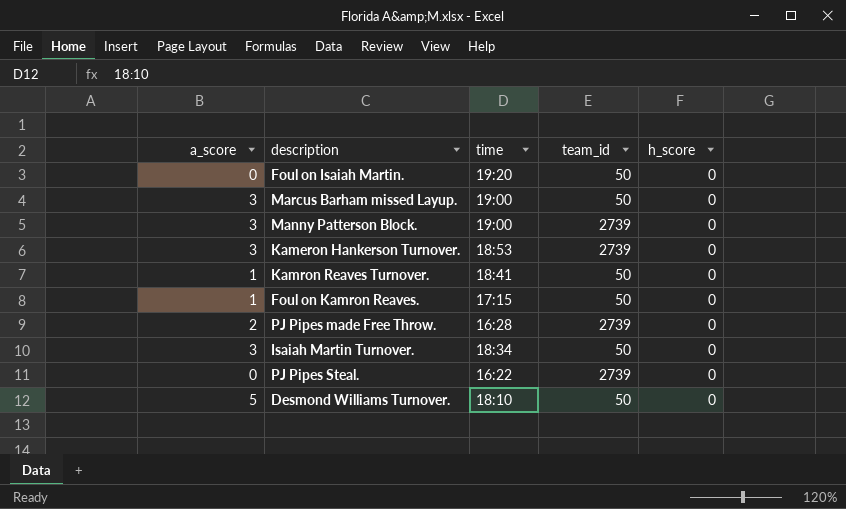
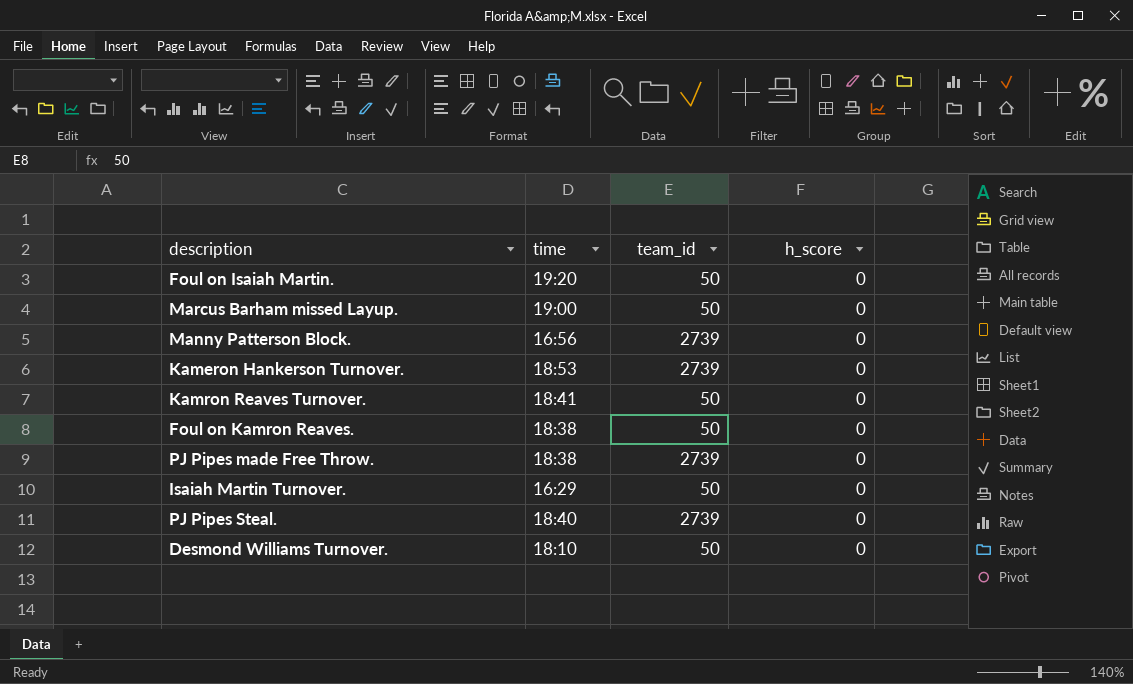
column a_score | position: 1 -> none
Manny Patterson Block. | time: 19:00 -> 16:56
Foul on Kamron Reaves. | time: 17:15 -> 18:38
PJ Pipes made Free Throw. | time: 16:28 -> 18:38
Isaiah Martin Turnover. | time: 18:34 -> 16:29
PJ Pipes Steal. | time: 16:22 -> 18:40

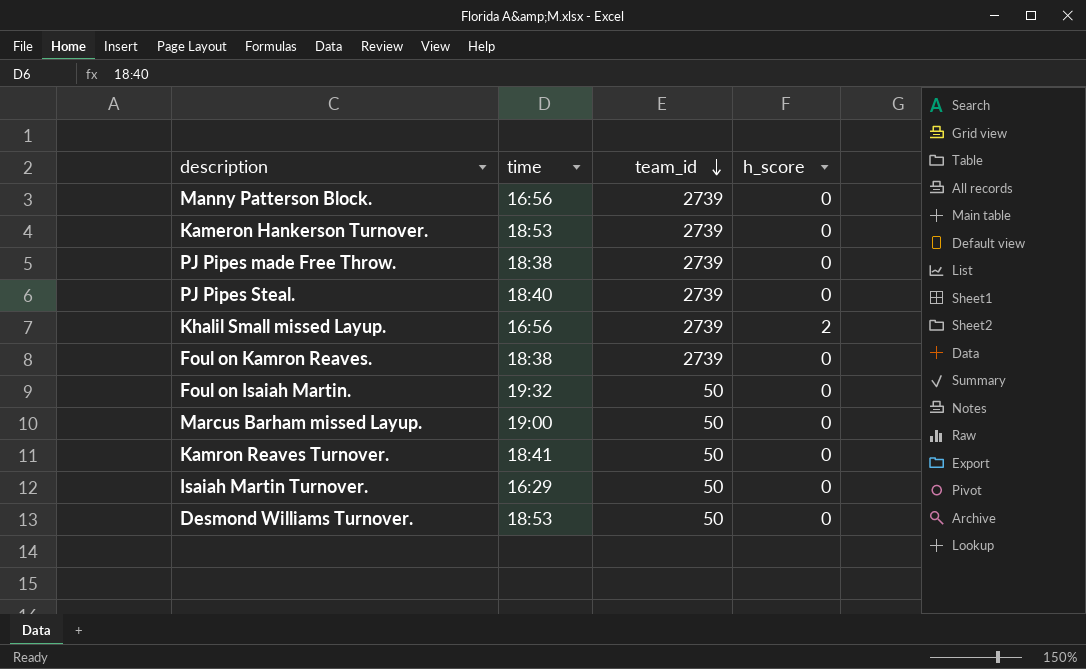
row order: none -> team_id descending
row Khalil Small missed Layup.: none -> 16:56 | 2739 | 2
Foul on Kamron Reaves. | team_id: 50 -> 2739
Foul on Isaiah Martin. | time: 19:20 -> 19:32
Desmond Williams Turnover. | time: 18:10 -> 18:53

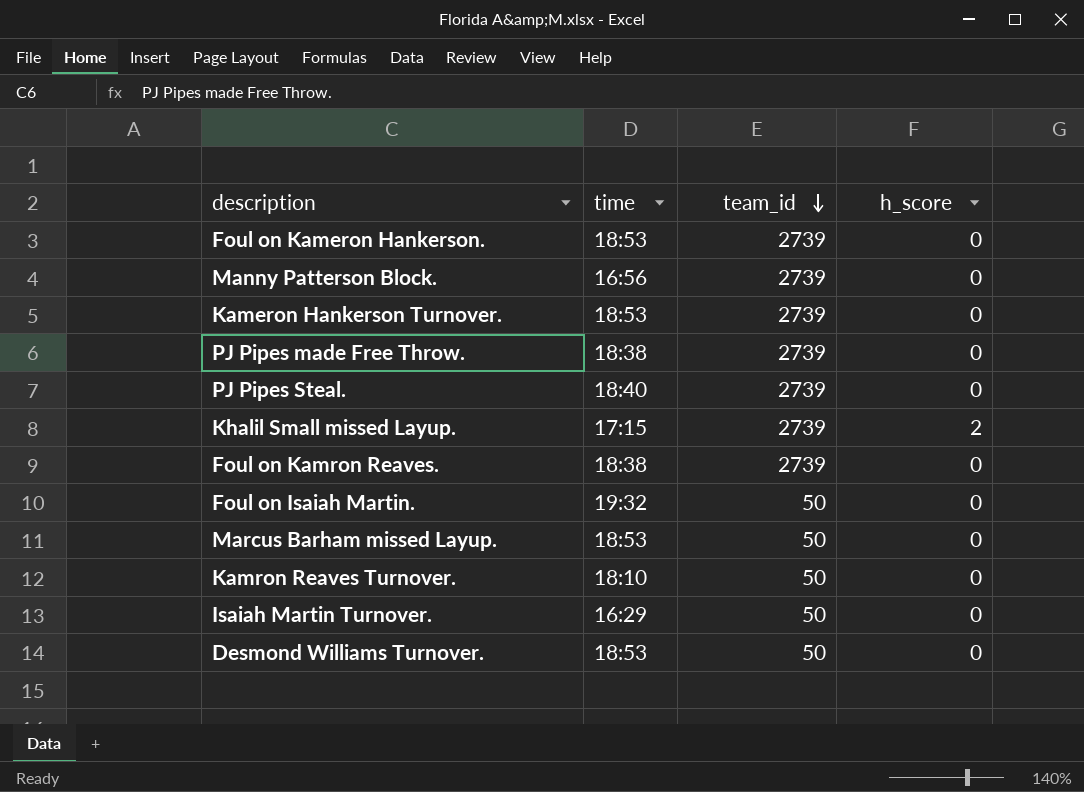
row Foul on Kameron Hankerson.: none -> 18:53 | 2739 | 0
Khalil Small missed Layup. | time: 16:56 -> 17:15
Marcus Barham missed Layup. | time: 19:00 -> 18:53
Kamron Reaves Turnover. | time: 18:41 -> 18:10

